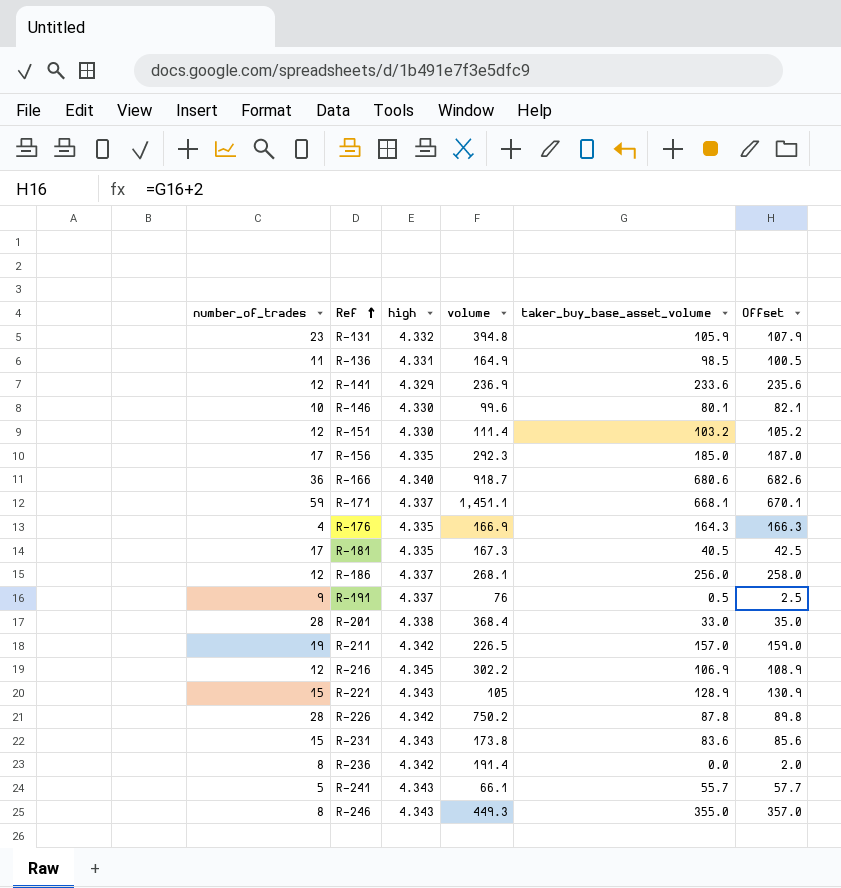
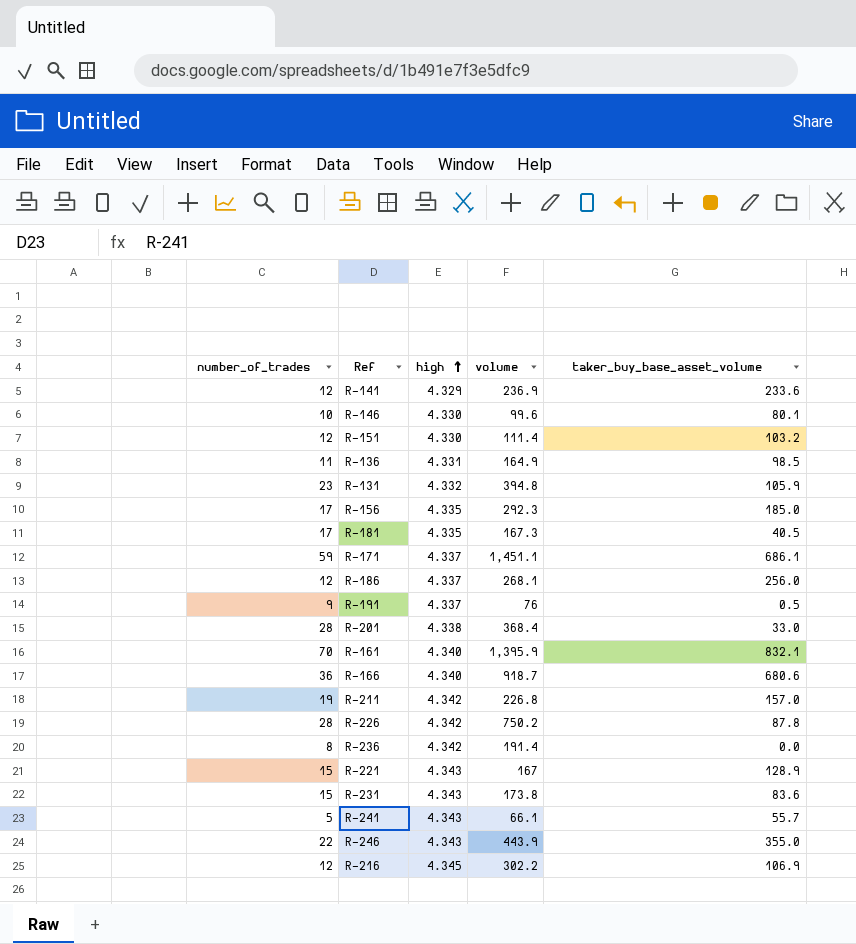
row order: Ref ascending -> high ascending
column Offset | formula: [taker_buy_base_asset_volume] + 2 -> none
row R-176: 4 | 4.335 | 166.9 | 164.3 | 166.3 -> none
R-171 | taker_buy_base_asset_volume: 668.1 -> 686.1
row R-161: none -> 70 | 4.340 | 1,395.9 | 832.1
R-211 | volume: 226.5 -> 226.8
R-221 | volume: 105 -> 167
R-246 | number_of_trades: 8 -> 22
R-246 | volume: 449.3 -> 443.9

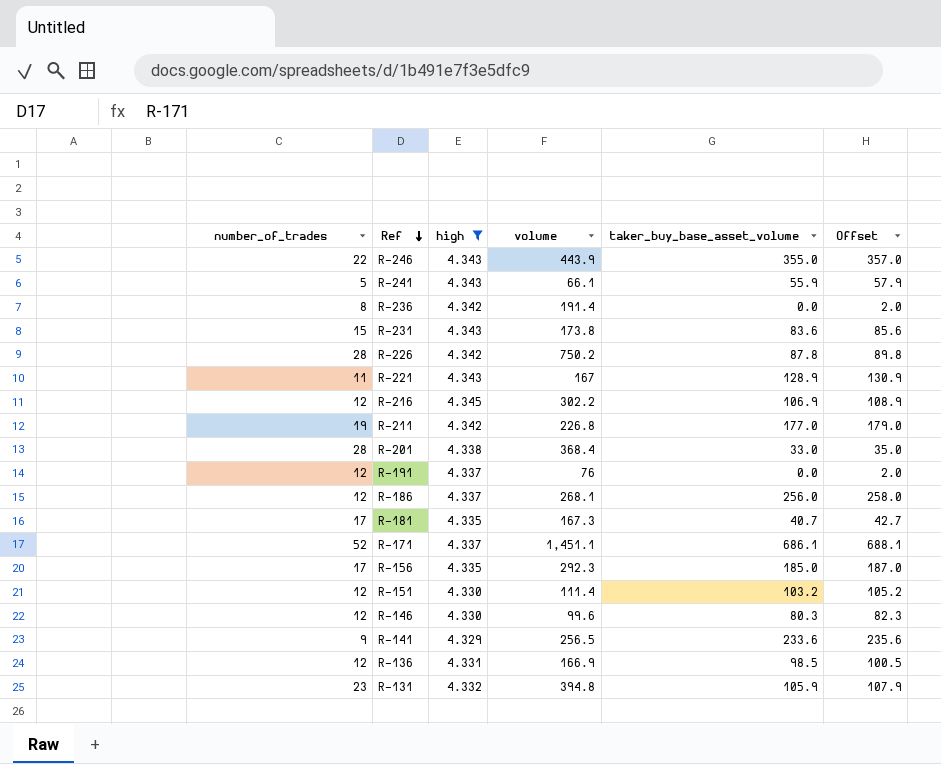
filter: none -> high != 4.340
row order: high ascending -> Ref descending
column Offset | formula: none -> [taker_buy_base_asset_volume] + 2
R-241 | taker_buy_base_asset_volume: 55.7 -> 55.9
R-221 | number_of_trades: 15 -> 11
R-211 | taker_buy_base_asset_volume: 157.0 -> 177.0
R-191 | number_of_trades: 9 -> 12
R-191 | taker_buy_base_asset_volume: 0.5 -> 0.0
R-181 | taker_buy_base_asset_volume: 40.5 -> 40.7
R-171 | number_of_trades: 59 -> 52
R-146 | number_of_trades: 10 -> 12
R-146 | taker_buy_base_asset_volume: 80.1 -> 80.3
R-141 | number_of_trades: 12 -> 9
R-141 | volume: 236.9 -> 256.5
R-136 | number_of_trades: 11 -> 12
R-136 | volume: 164.9 -> 166.9

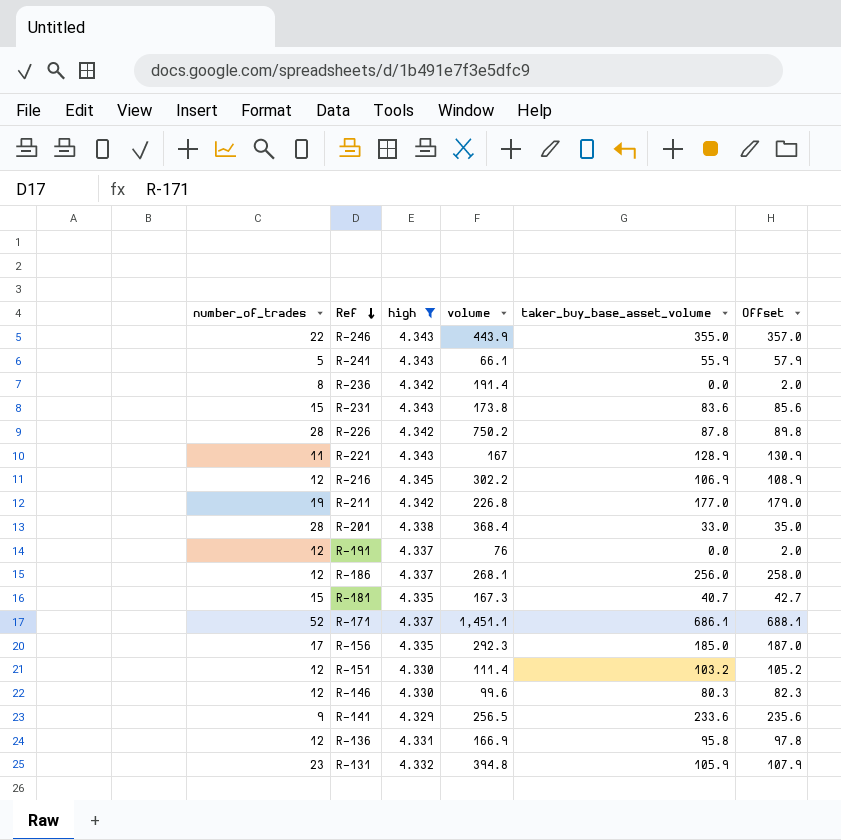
R-181 | number_of_trades: 17 -> 15
R-136 | taker_buy_base_asset_volume: 98.5 -> 95.8
R-136 | Offset: 100.5 -> 97.8

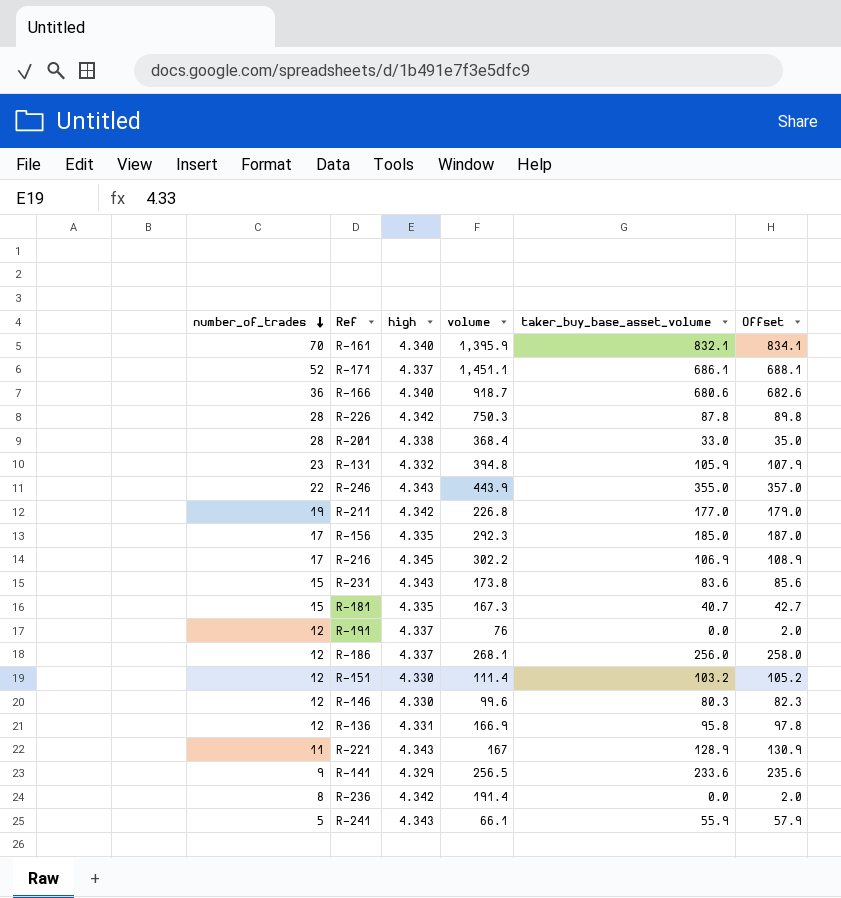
filter: high != 4.340 -> none
row order: Ref descending -> number_of_trades descending
R-226 | volume: 750.2 -> 750.3
R-216 | number_of_trades: 12 -> 17

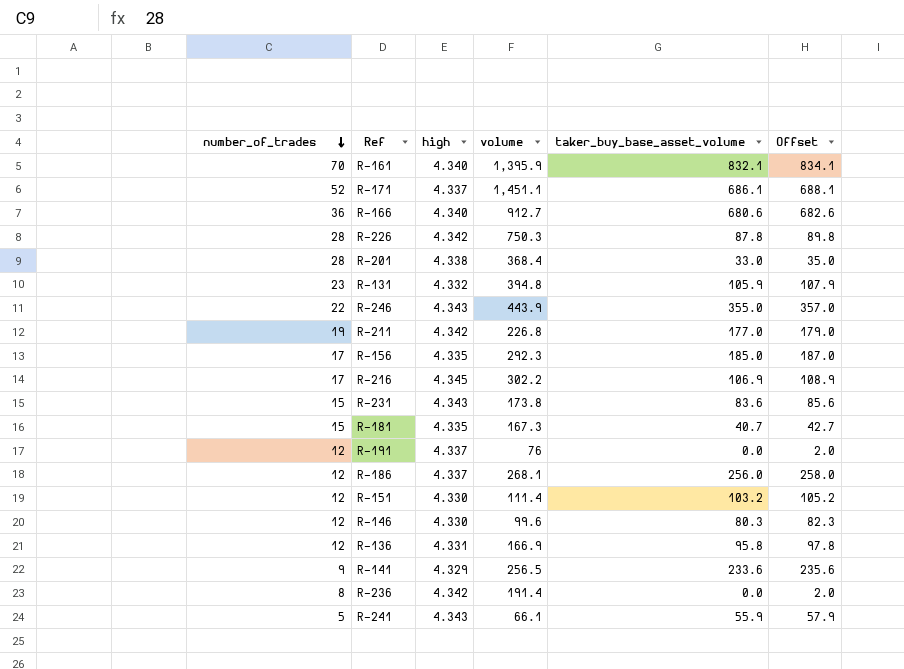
row R-221: 11 | 4.343 | 167 | 128.9 | 130.9 -> none
R-166 | volume: 918.7 -> 912.7

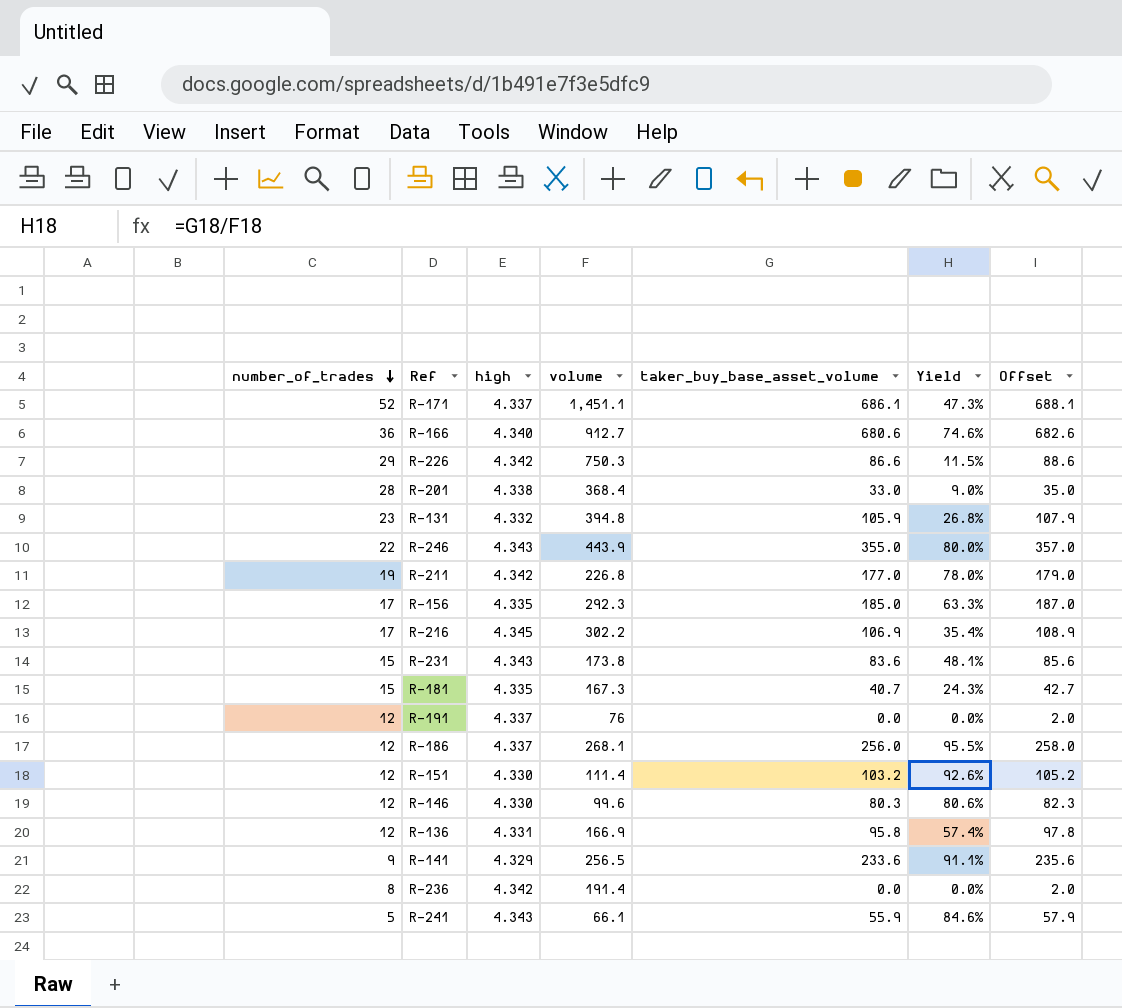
column Yield | formula: none -> [taker_buy_base_asset_volume] / [volume]
row R-161: 70 | 4.340 | 1,395.9 | 832.1 | 834.1 -> none
R-226 | number_of_trades: 28 -> 29
R-226 | taker_buy_base_asset_volume: 87.8 -> 86.6
R-226 | Offset: 89.8 -> 88.6

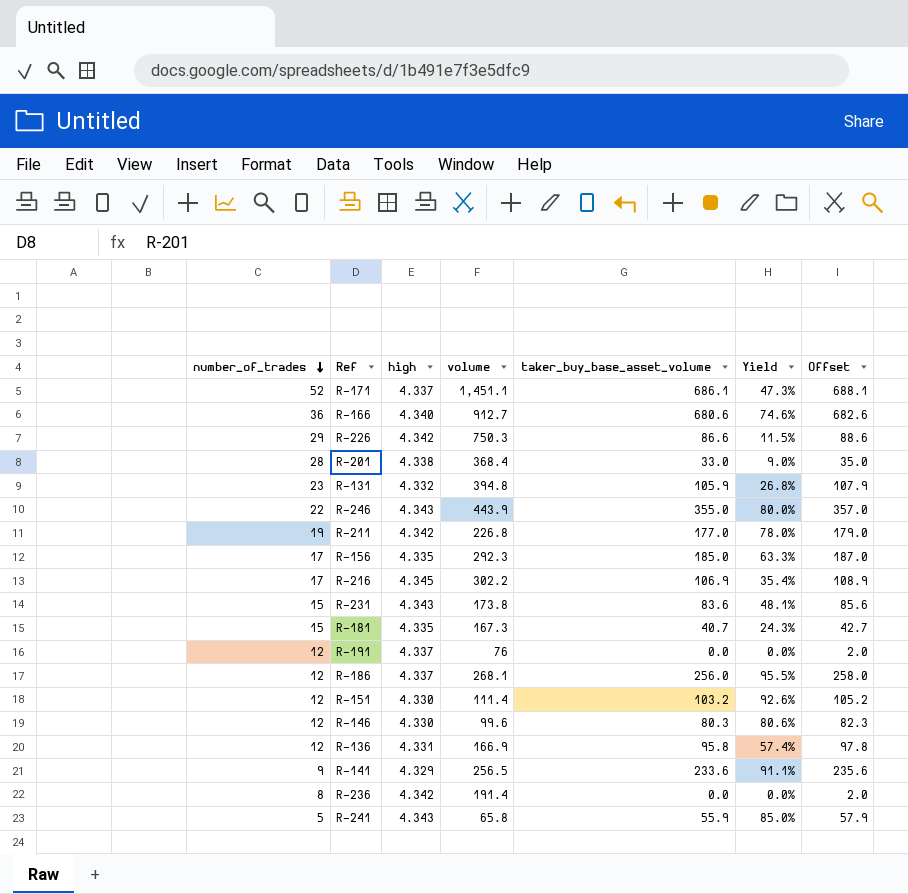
R-241 | volume: 66.1 -> 65.8
R-241 | Yield: 84.6% -> 85.0%

